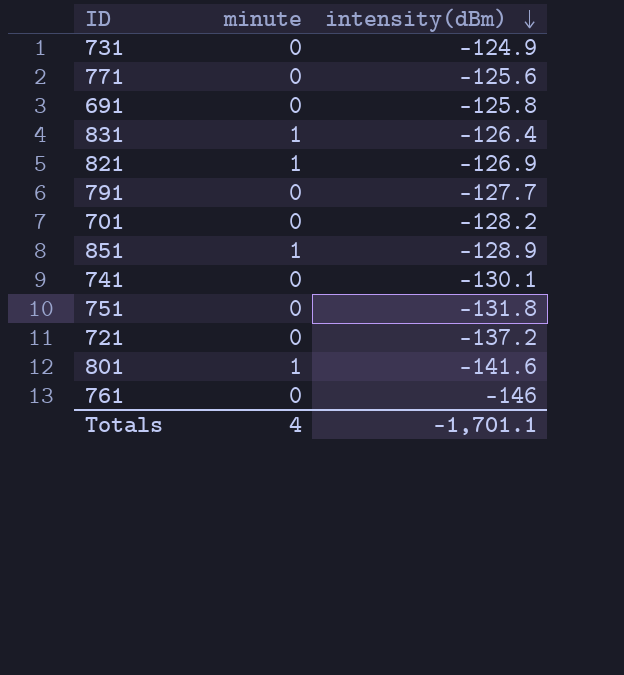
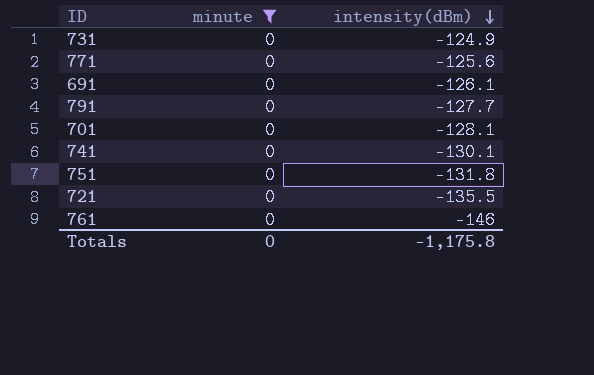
filter: none -> minute = 0
691 | intensity(dBm): -125.8 -> -126.1
701 | intensity(dBm): -128.2 -> -128.1
721 | intensity(dBm): -137.2 -> -135.5
Totals | minute: 4 -> 0
Totals | intensity(dBm): -1,701.1 -> -1,175.8

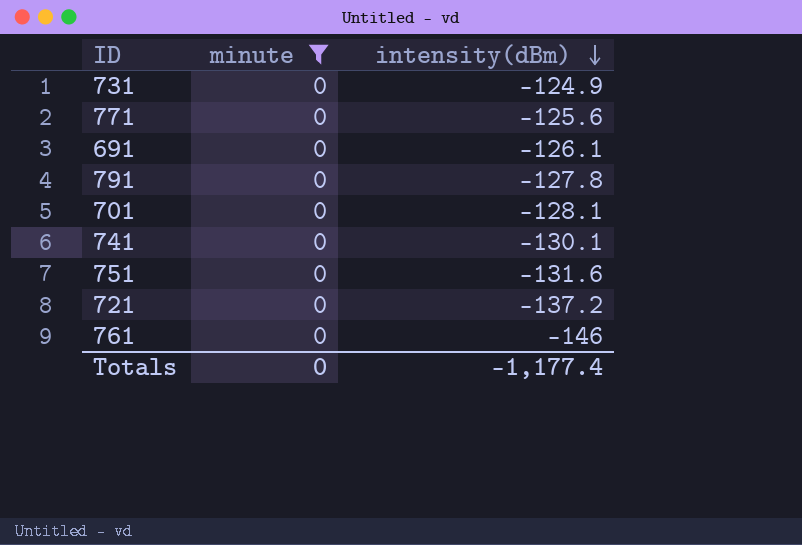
791 | intensity(dBm): -127.7 -> -127.8
751 | intensity(dBm): -131.8 -> -131.6
721 | intensity(dBm): -135.5 -> -137.2
Totals | intensity(dBm): -1,175.8 -> -1,177.4

